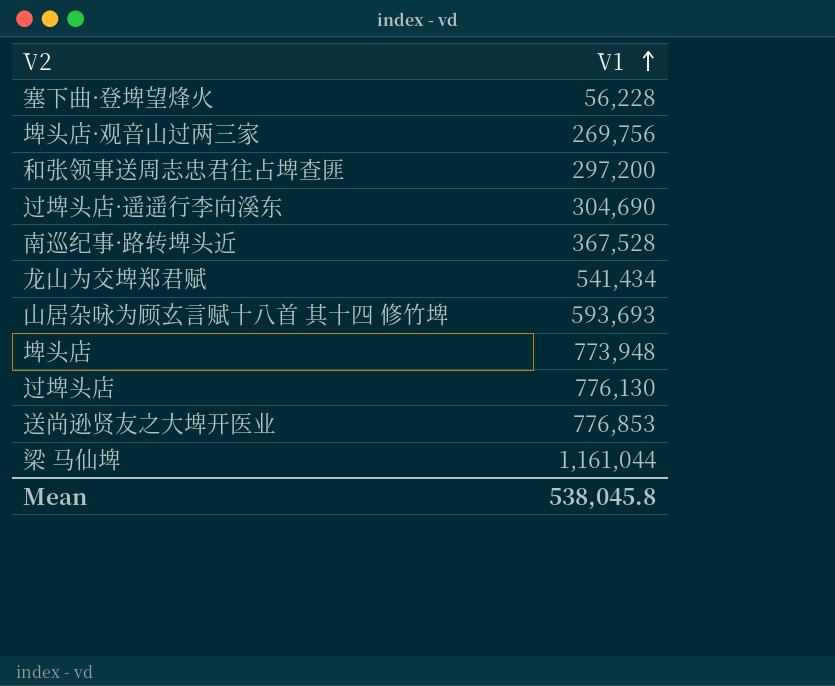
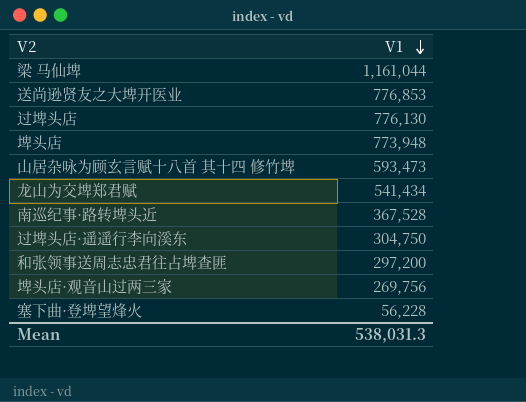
row order: V1 ascending -> V1 descending
山居杂咏为顾玄言赋十八首 其十四 修竹埤 | V1: 593,693 -> 593,473
过埤头店·遥遥行李向溪东 | V1: 304,690 -> 304,750
Mean | V1: 538,045.8 -> 538,031.3

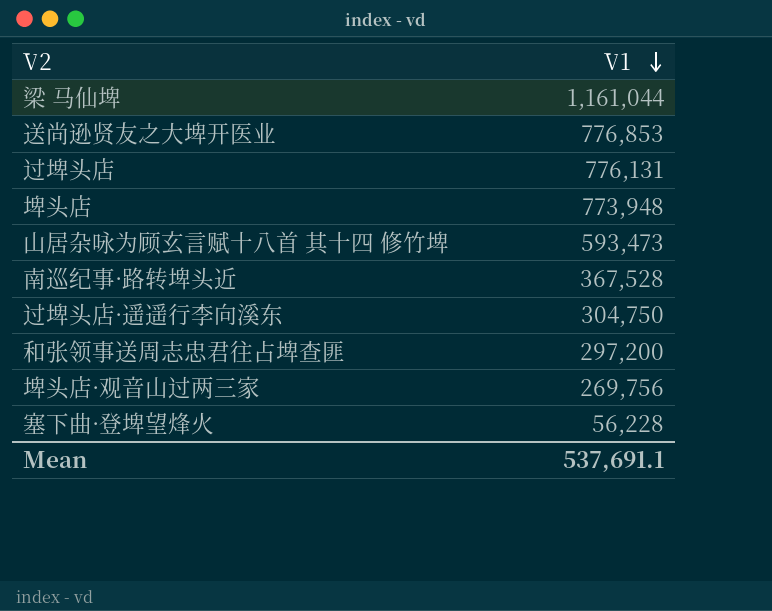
row 龙山为交埤郑君赋: 541,434 -> none
过埤头店 | V1: 776,130 -> 776,131
Mean | V1: 538,031.3 -> 537,691.1

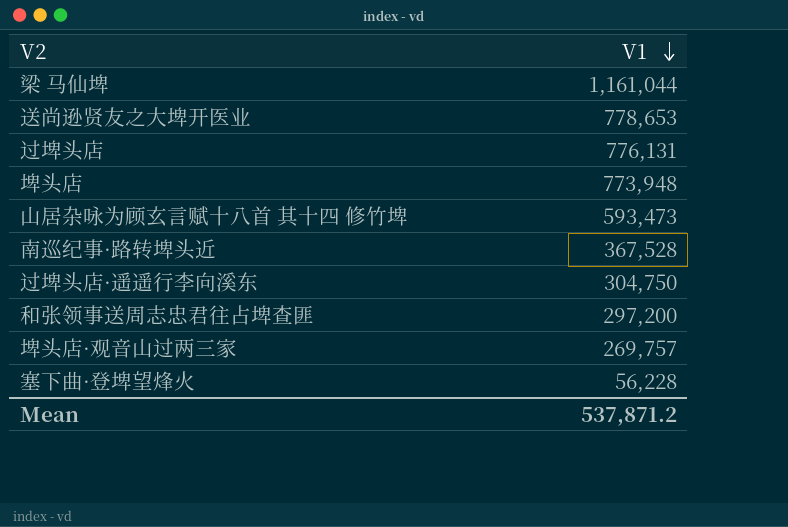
送尚逊贤友之大埤开医业 | V1: 776,853 -> 778,653
埤头店·观音山过两三家 | V1: 269,756 -> 269,757
Mean | V1: 537,691.1 -> 537,871.2

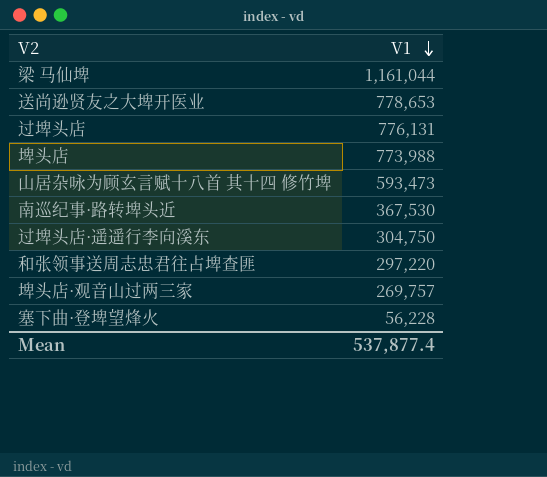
埤头店 | V1: 773,948 -> 773,988
南巡纪事·路转埤头近 | V1: 367,528 -> 367,530
和张领事送周志忠君往占埤查匪 | V1: 297,200 -> 297,220
Mean | V1: 537,871.2 -> 537,877.4

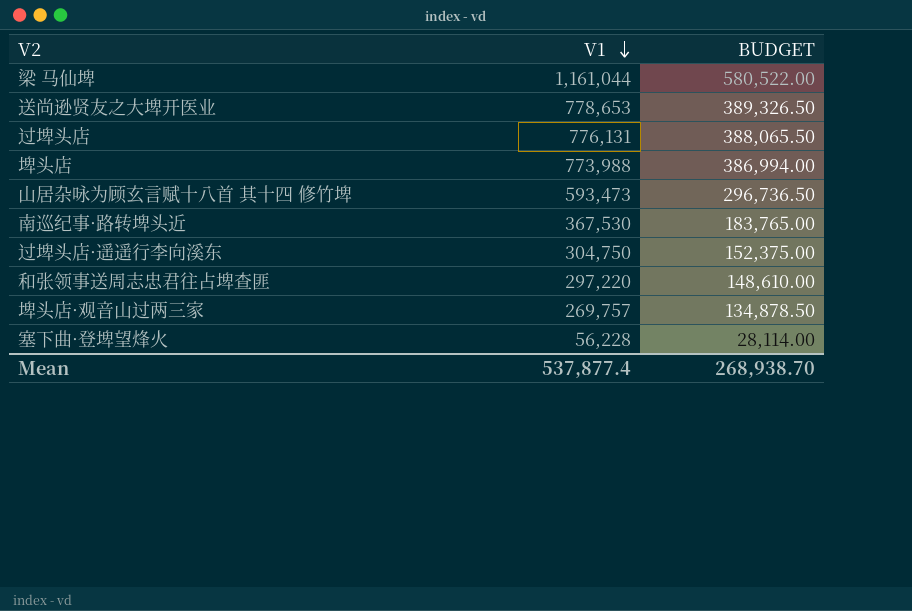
column BUDGET | formula: none -> [V1] * 0.5

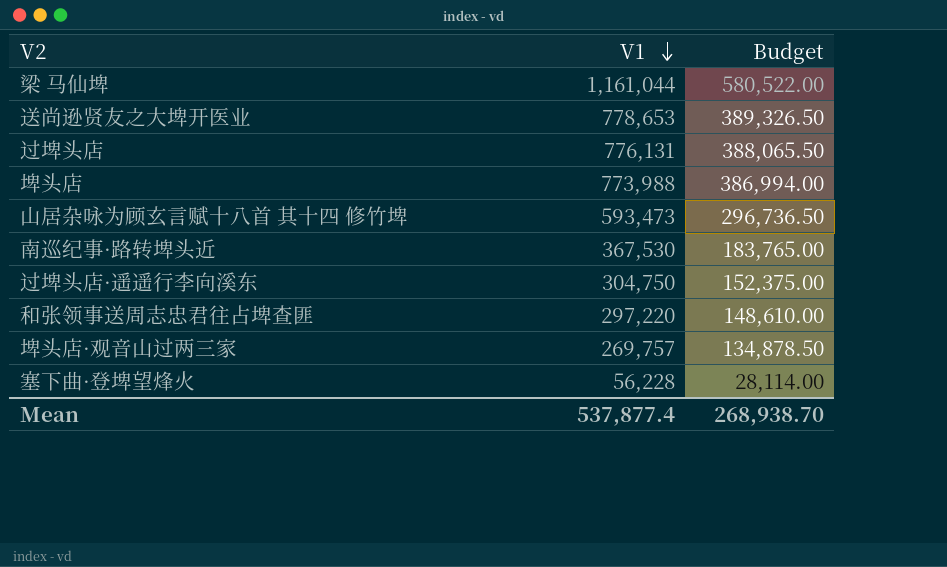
column name: BUDGET -> Budget

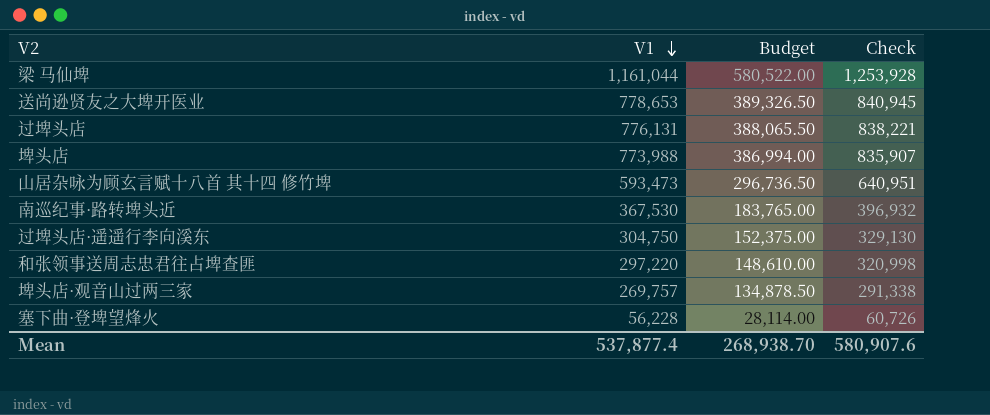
column Check | formula: none -> [V1] * 1.08

